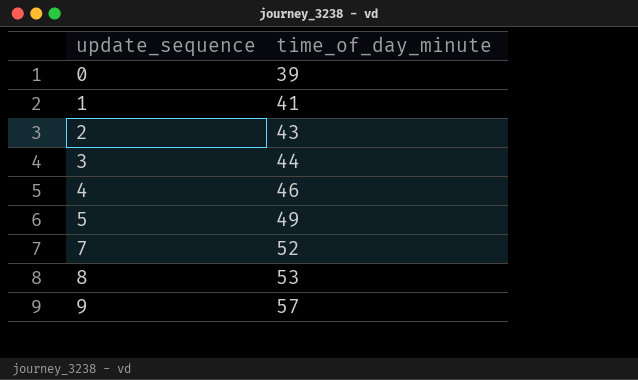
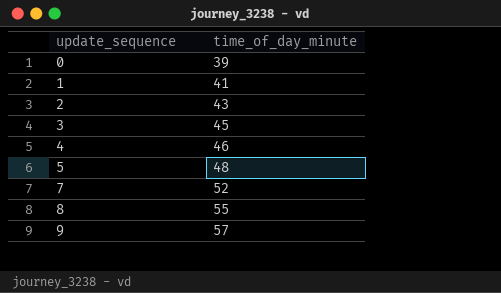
3 | time_of_day_minute: 44 -> 45
5 | time_of_day_minute: 49 -> 48
8 | time_of_day_minute: 53 -> 55

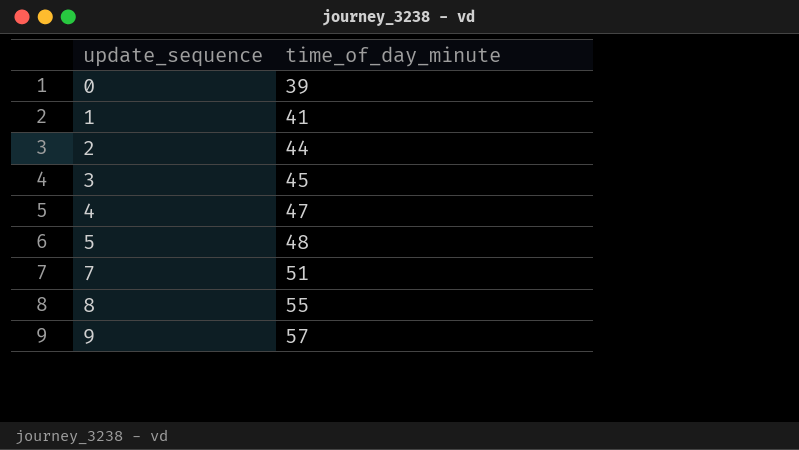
2 | time_of_day_minute: 43 -> 44
4 | time_of_day_minute: 46 -> 47
7 | time_of_day_minute: 52 -> 51

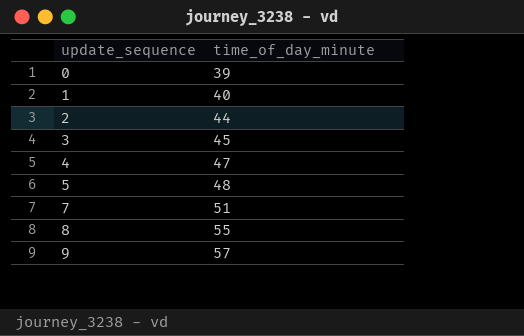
1 | time_of_day_minute: 41 -> 40

